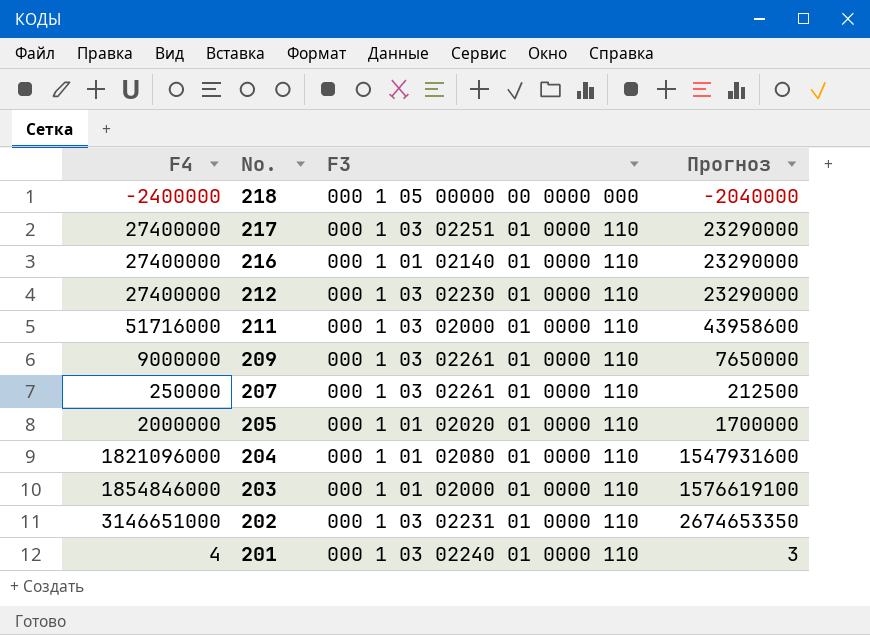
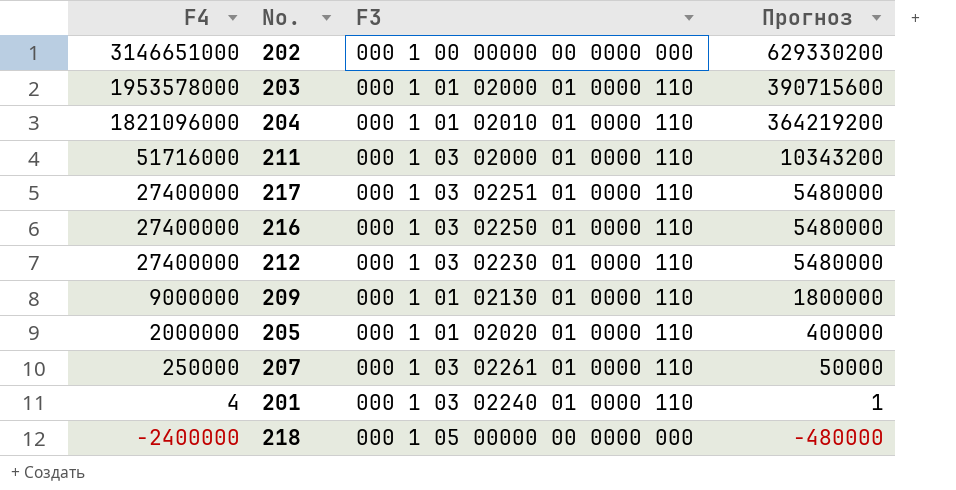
row order: No. descending -> F4 descending
column Прогноз | formula: [F4] * 0,85 -> [F4] * 0,2
202 | F3: 000 1 03 02231 01 0000 110 -> 000 1 00 00000 00 0000 000
203 | F4: 1854846000 -> 1953578000
204 | F3: 000 1 01 02080 01 0000 110 -> 000 1 01 02010 01 0000 110
216 | F3: 000 1 01 02140 01 0000 110 -> 000 1 03 02250 01 0000 110
209 | F3: 000 1 03 02261 01 0000 110 -> 000 1 01 02130 01 0000 110

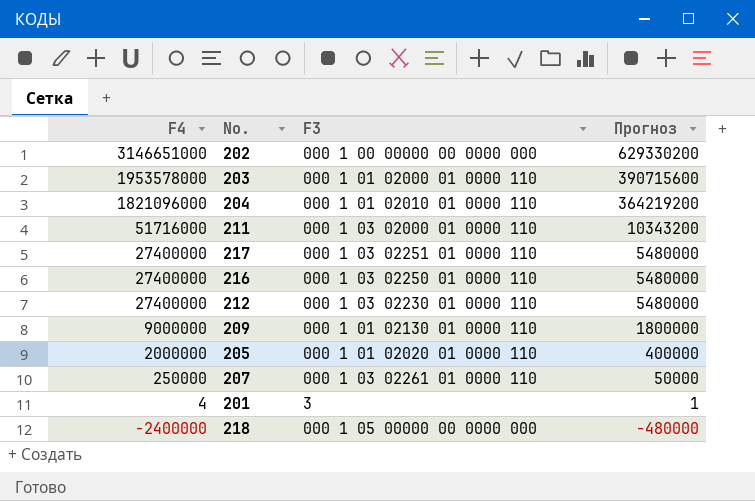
201 | F3: 000 1 03 02240 01 0000 110 -> 3

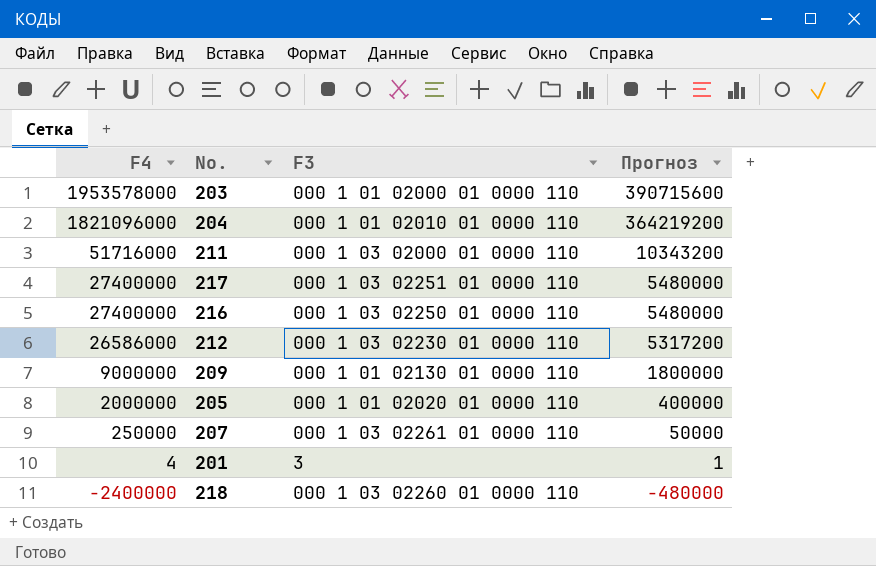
row 202: 3146651000 | 000 1 00 00000 00 0000 000 | 629330200 -> none
212 | F4: 27400000 -> 26586000
212 | Прогноз: 5480000 -> 5317200
218 | F3: 000 1 05 00000 00 0000 000 -> 000 1 03 02260 01 0000 110

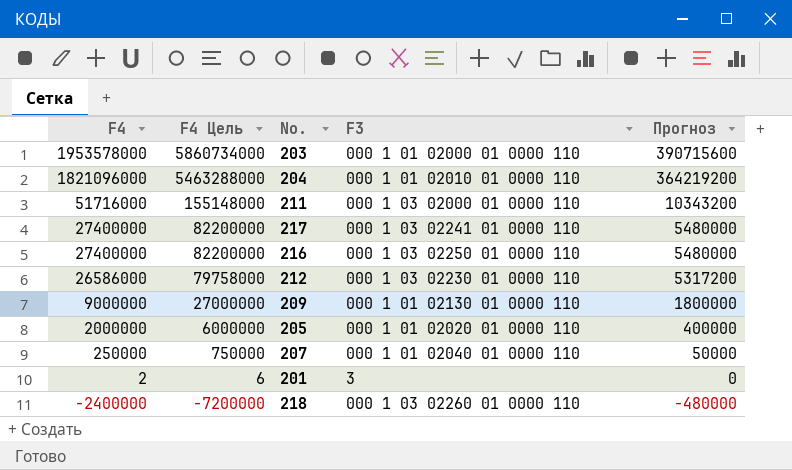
column F4 Цель | formula: none -> [F4] * 3
217 | F3: 000 1 03 02251 01 0000 110 -> 000 1 03 02241 01 0000 110
207 | F3: 000 1 03 02261 01 0000 110 -> 000 1 01 02040 01 0000 110
201 | F4: 4 -> 2
201 | Прогноз: 1 -> 0

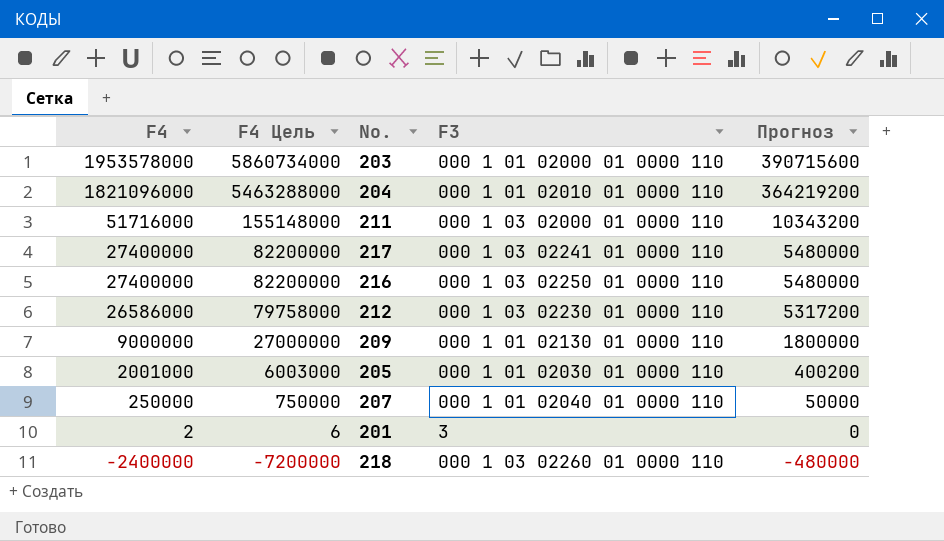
205 | F4: 2000000 -> 2001000
205 | F4 Цель: 6000000 -> 6003000
205 | F3: 000 1 01 02020 01 0000 110 -> 000 1 01 02030 01 0000 110
205 | Прогноз: 400000 -> 400200

